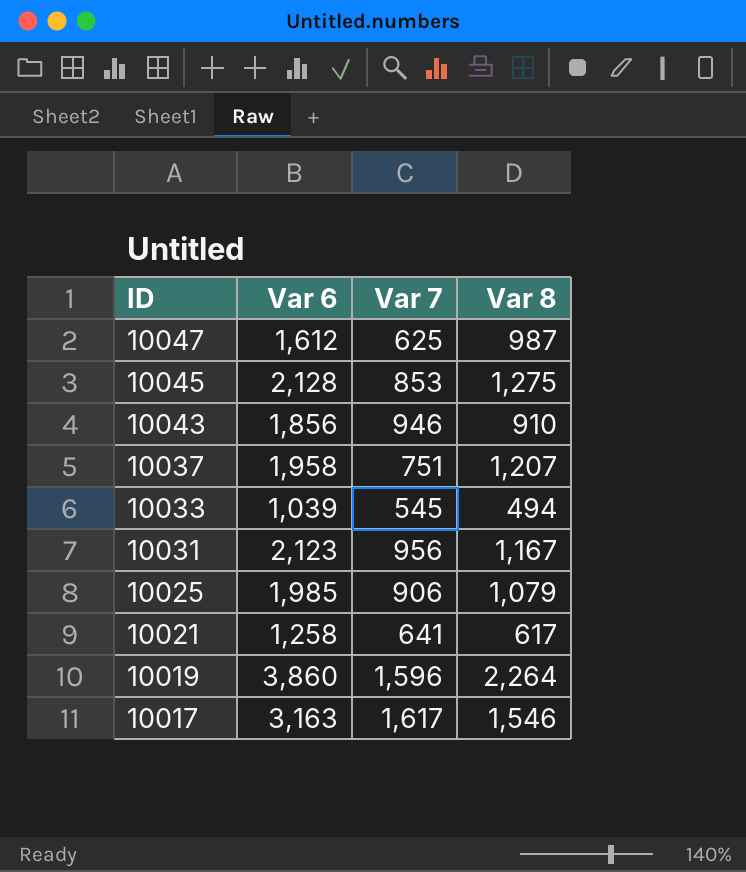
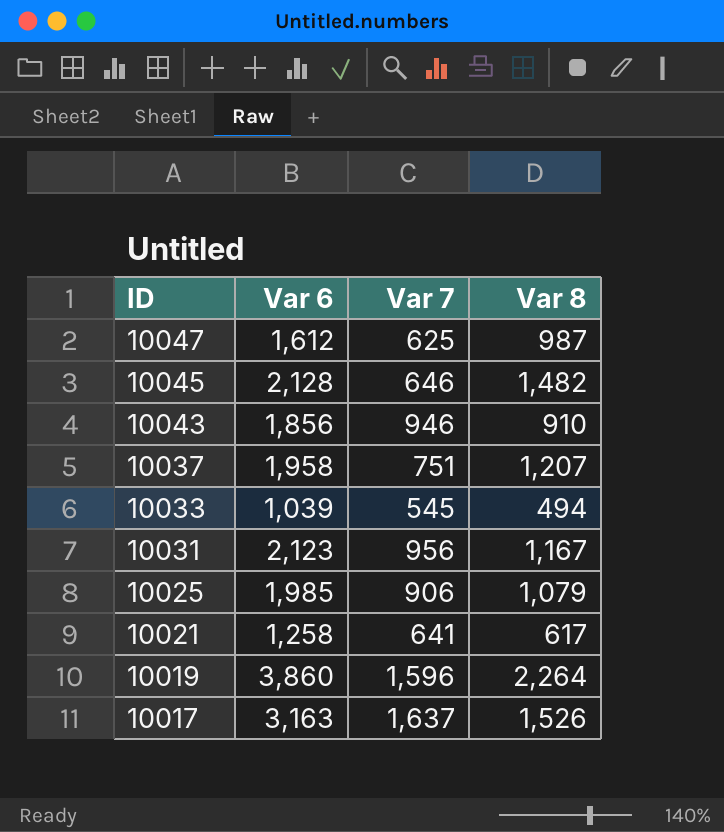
10045 | Var 7: 853 -> 646
10045 | Var 8: 1,275 -> 1,482
10017 | Var 7: 1,617 -> 1,637
10017 | Var 8: 1,546 -> 1,526

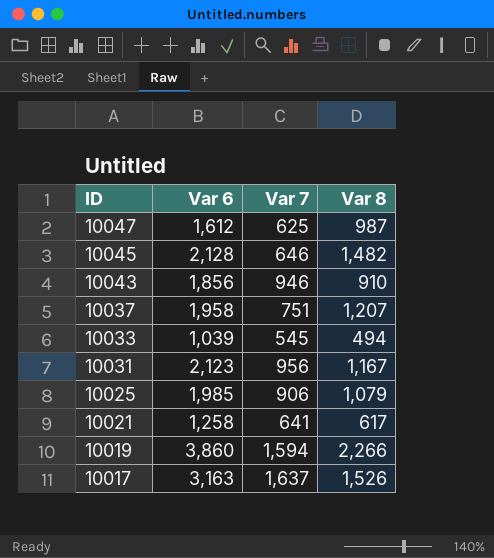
10019 | Var 7: 1,596 -> 1,594
10019 | Var 8: 2,264 -> 2,266

